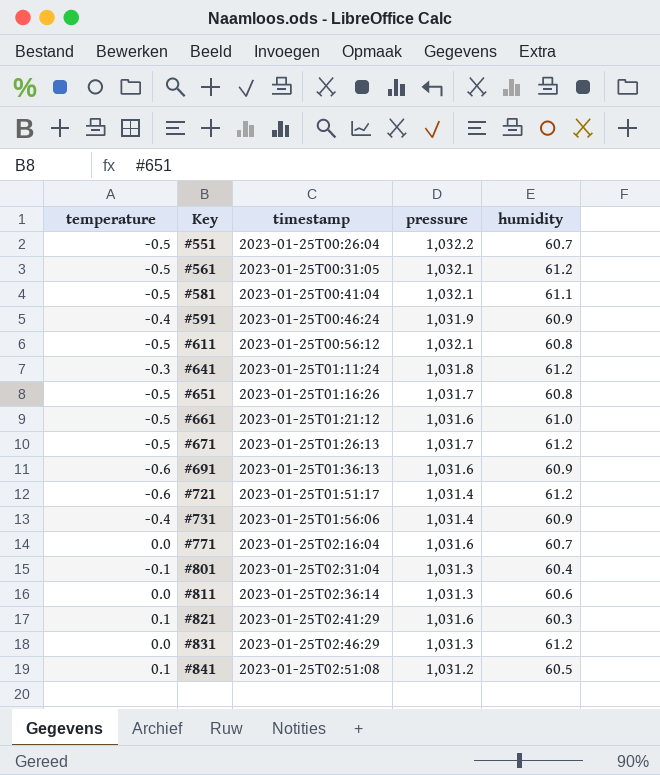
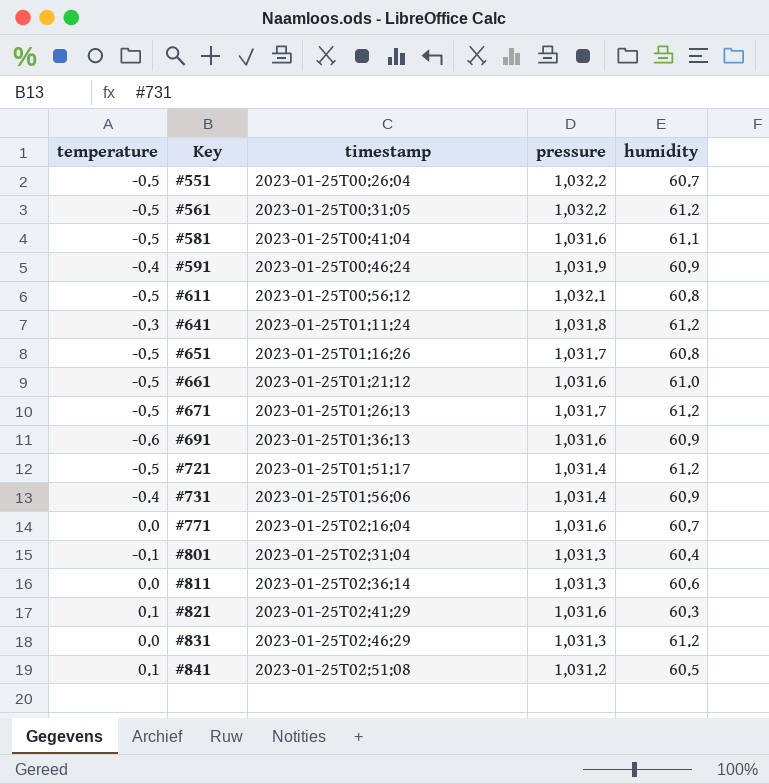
#561 | pressure: 1,032.1 -> 1,032.2
#581 | pressure: 1,032.1 -> 1,031.6
#721 | temperature: -0.6 -> -0.5

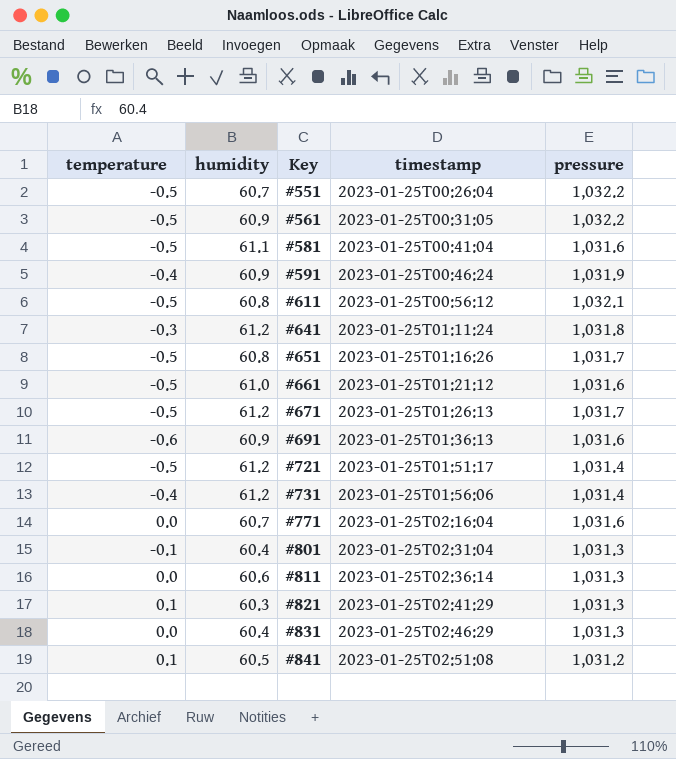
column humidity | position: 5 -> 2
#561 | humidity: 61.2 -> 60.9
#731 | humidity: 60.9 -> 61.2
#821 | pressure: 1,031.6 -> 1,031.3
#831 | humidity: 61.2 -> 60.4

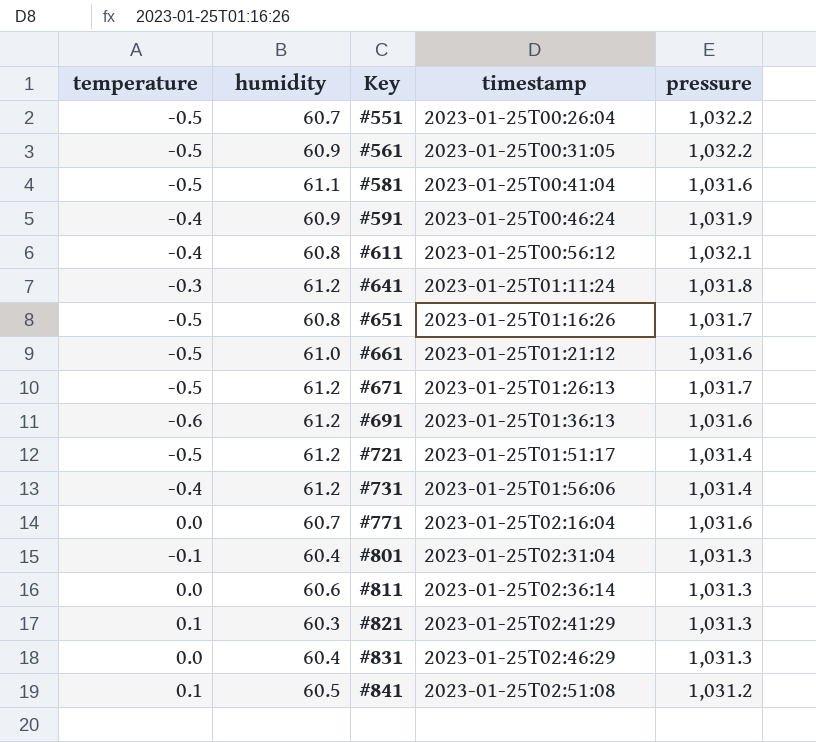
#611 | temperature: -0.5 -> -0.4
#691 | humidity: 60.9 -> 61.2

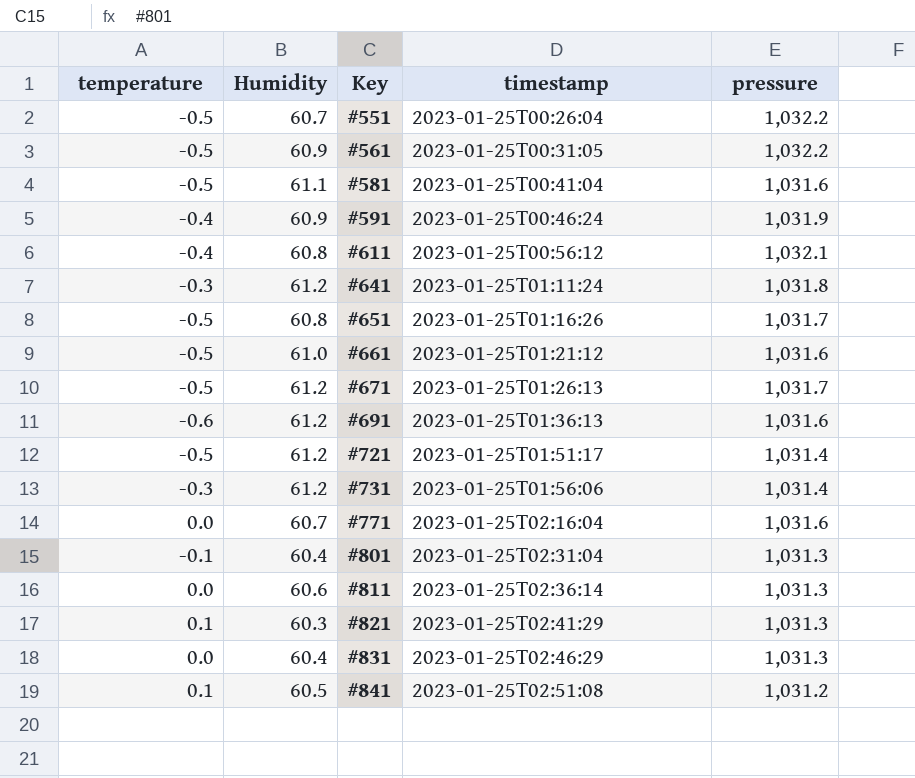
column name: humidity -> Humidity
#731 | temperature: -0.4 -> -0.3

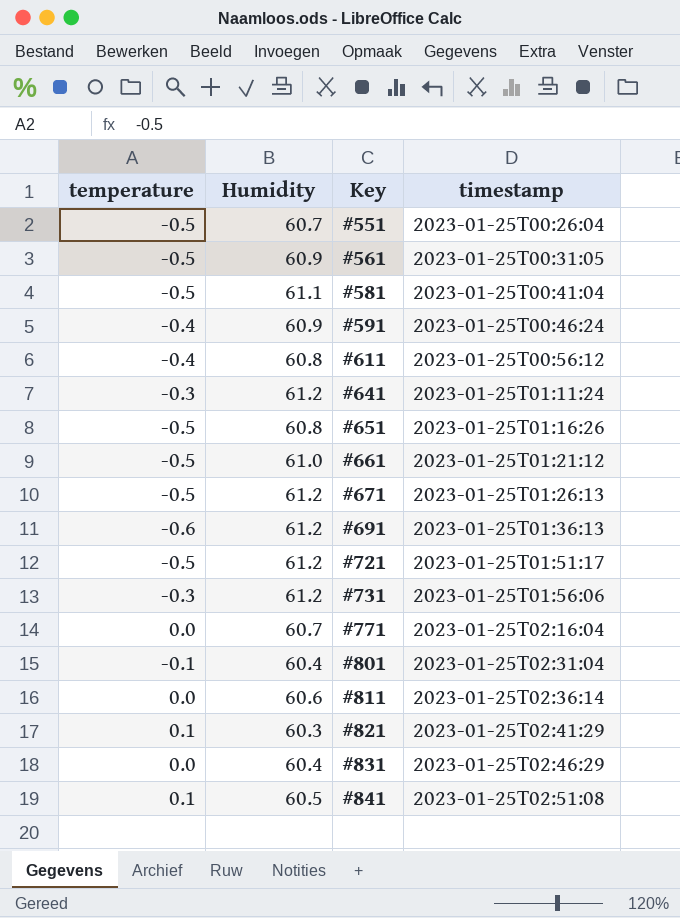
column pressure | position: 5 -> none

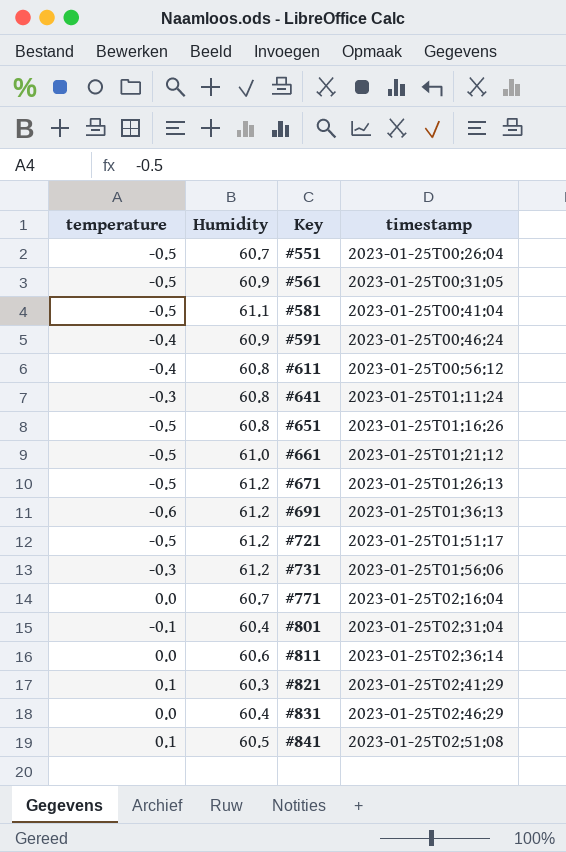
#641 | Humidity: 61.2 -> 60.8

